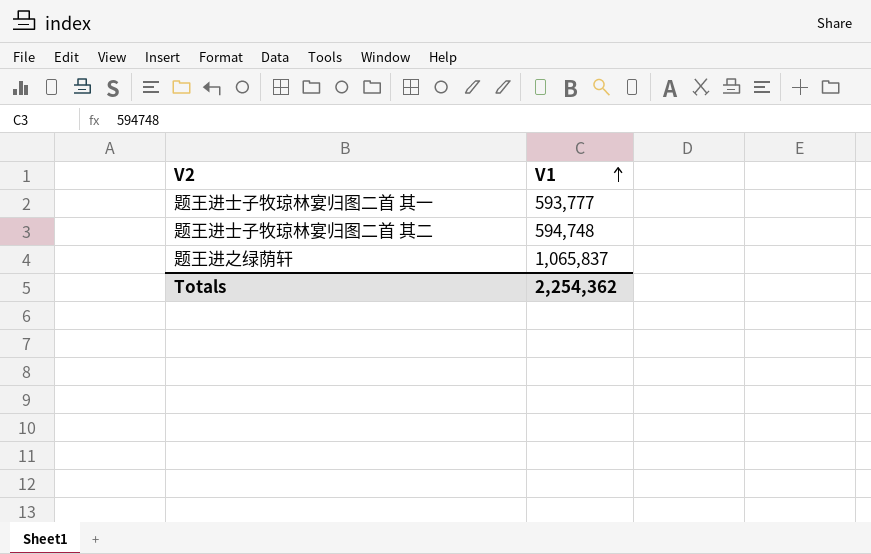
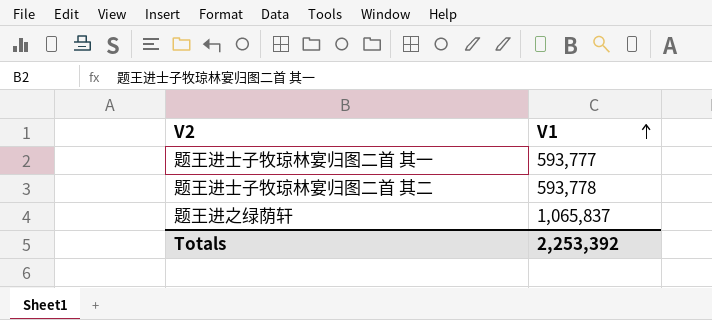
题王进士子牧琼林宴归图二首 其二 | V1: 594,748 -> 593,778
Totals | V1: 2,254,362 -> 2,253,392

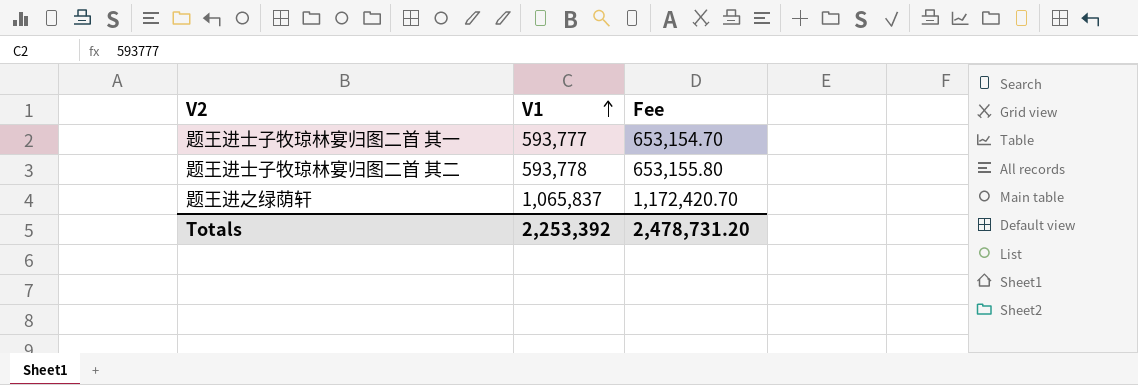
column Fee | formula: none -> [V1] * 1.1

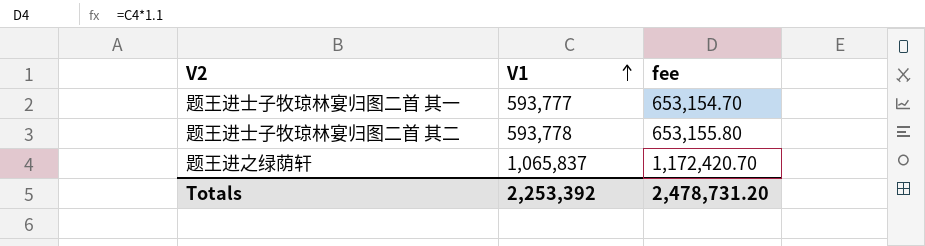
column name: Fee -> fee

